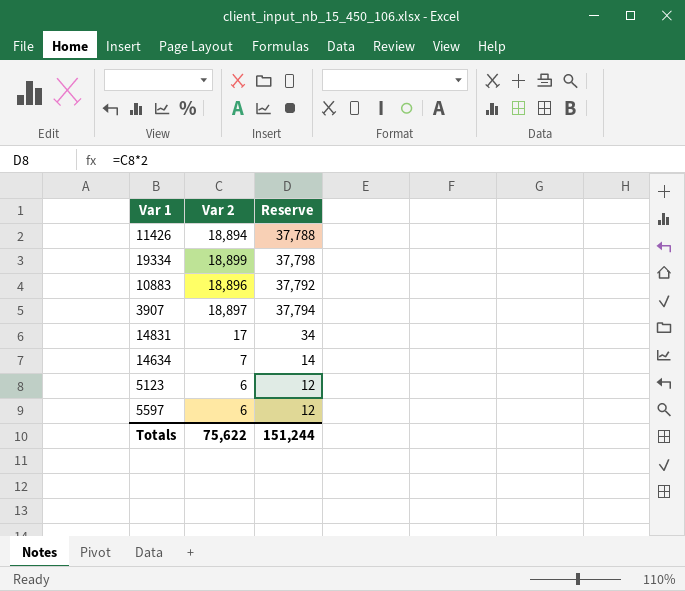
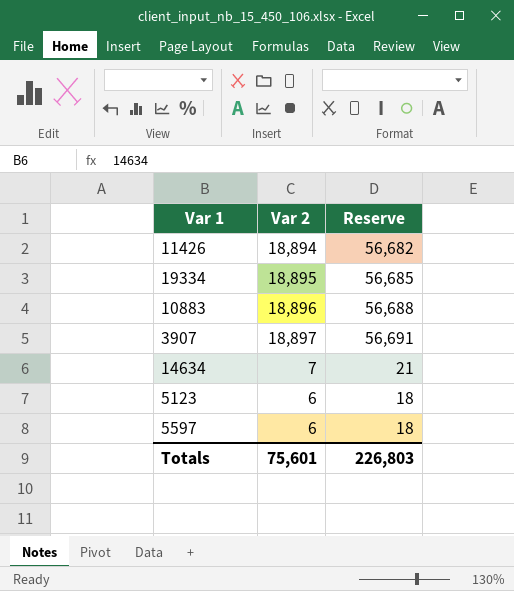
column Reserve | formula: [Var 2] * 2 -> [Var 2] * 3
row 14831: 17 | 34 -> none
19334 | Var 2: 18,899 -> 18,895
Totals | Var 2: 75,622 -> 75,601
Totals | Reserve: 151,244 -> 226,803

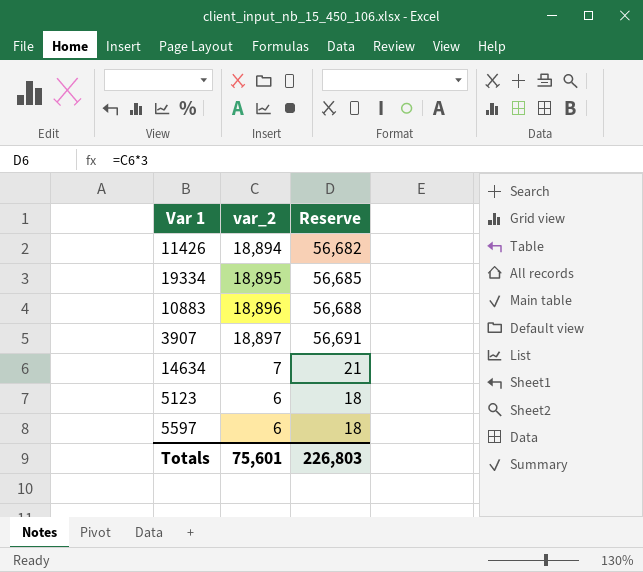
column name: Var 2 -> var_2

